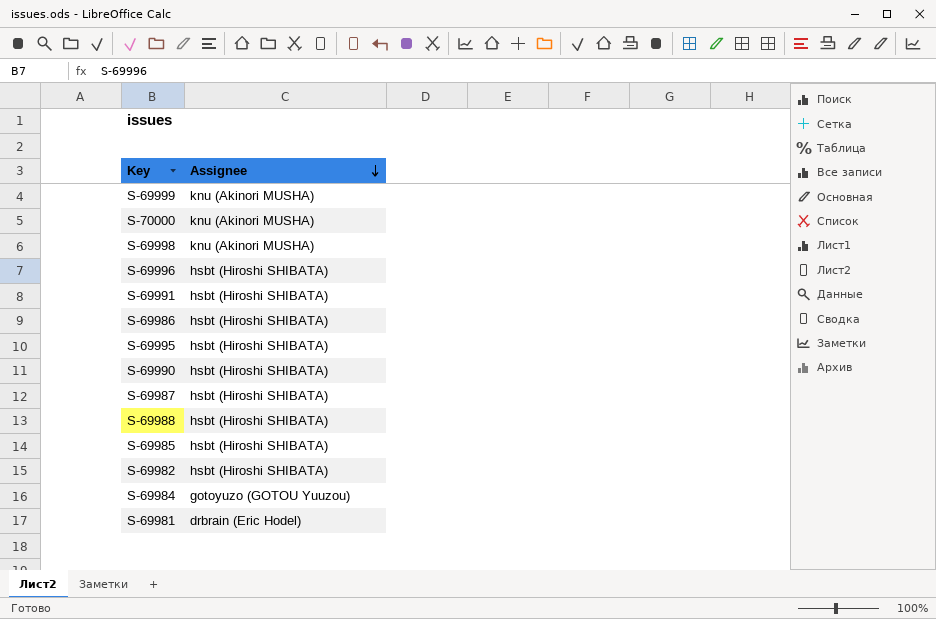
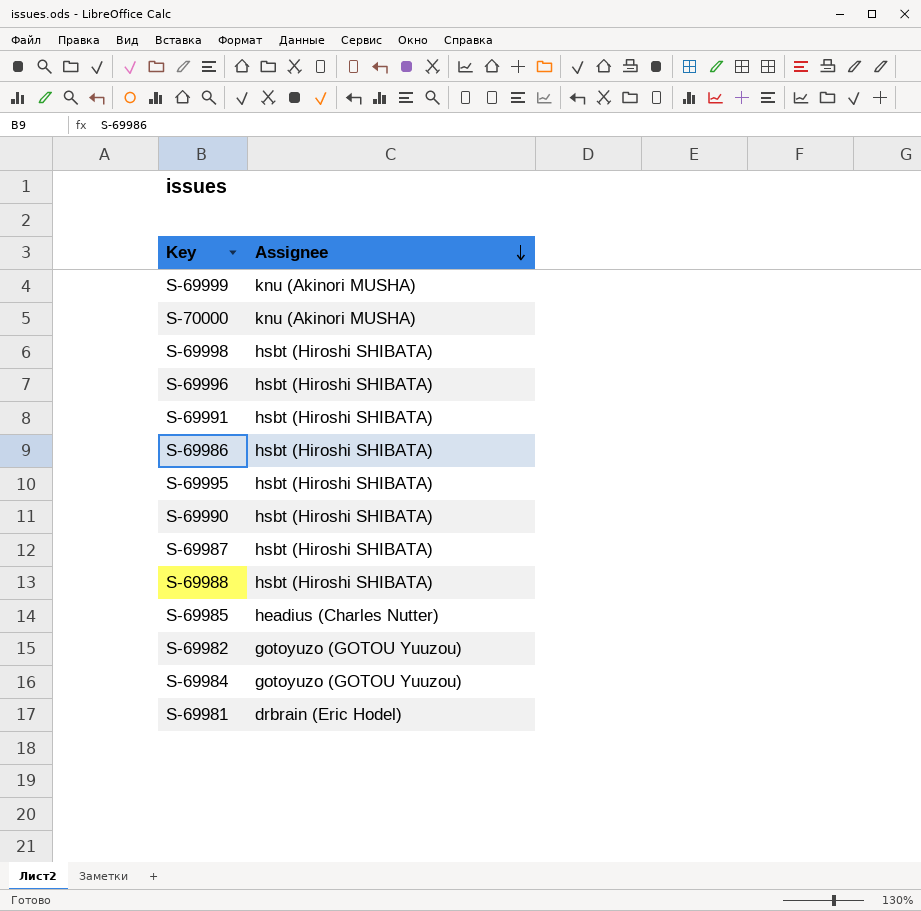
S-69998 | Assignee: knu (Akinori MUSHA) -> hsbt (Hiroshi SHIBATA)
S-69985 | Assignee: hsbt (Hiroshi SHIBATA) -> headius (Charles Nutter)
S-69982 | Assignee: hsbt (Hiroshi SHIBATA) -> gotoyuzo (GOTOU Yuuzou)

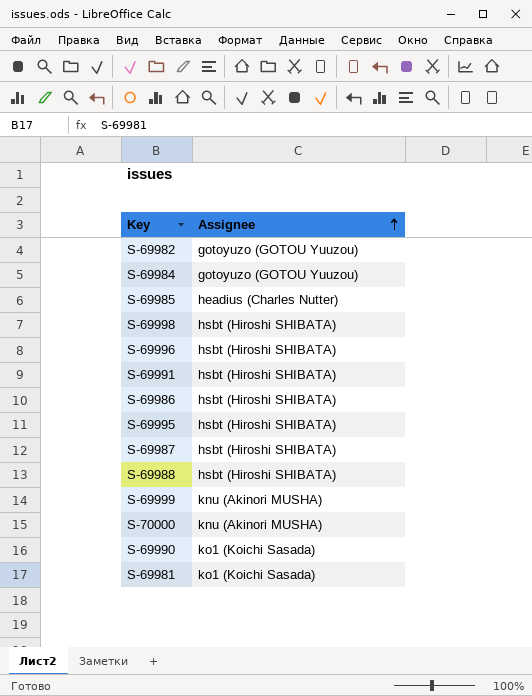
row order: Assignee descending -> Assignee ascending
S-69990 | Assignee: hsbt (Hiroshi SHIBATA) -> ko1 (Koichi Sasada)
S-69981 | Assignee: drbrain (Eric Hodel) -> ko1 (Koichi Sasada)

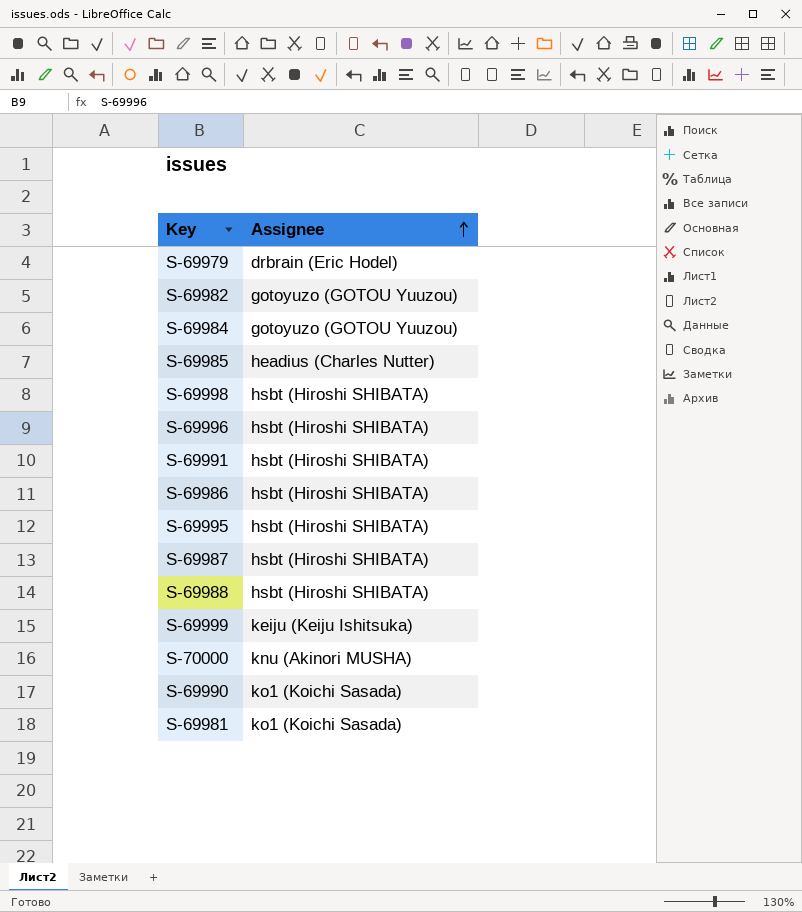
row S-69979: none -> drbrain (Eric Hodel)
S-69999 | Assignee: knu (Akinori MUSHA) -> keiju (Keiju Ishitsuka)

